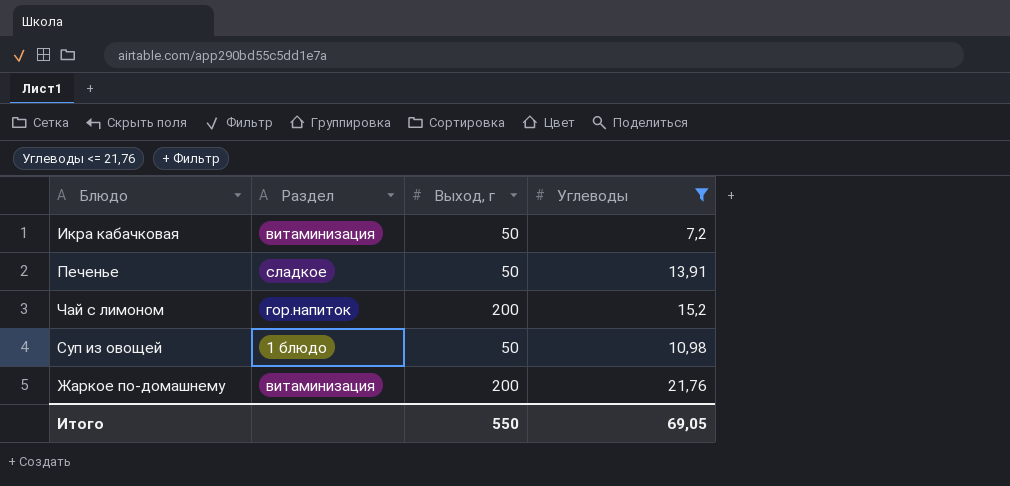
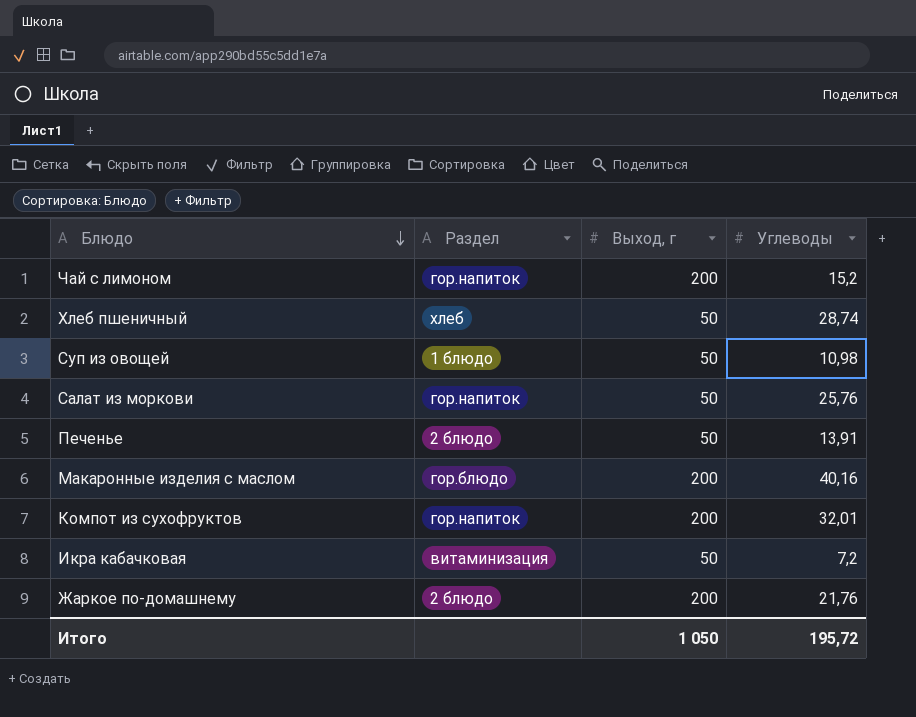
filter: Углеводы <= 21,76 -> none
row order: none -> Блюдо descending
Печенье | Раздел: сладкое -> 2 блюдо
Жаркое по-домашнему | Раздел: витаминизация -> 2 блюдо
Итого | Выход, г: 550 -> 1 050
Итого | Углеводы: 69,05 -> 195,72

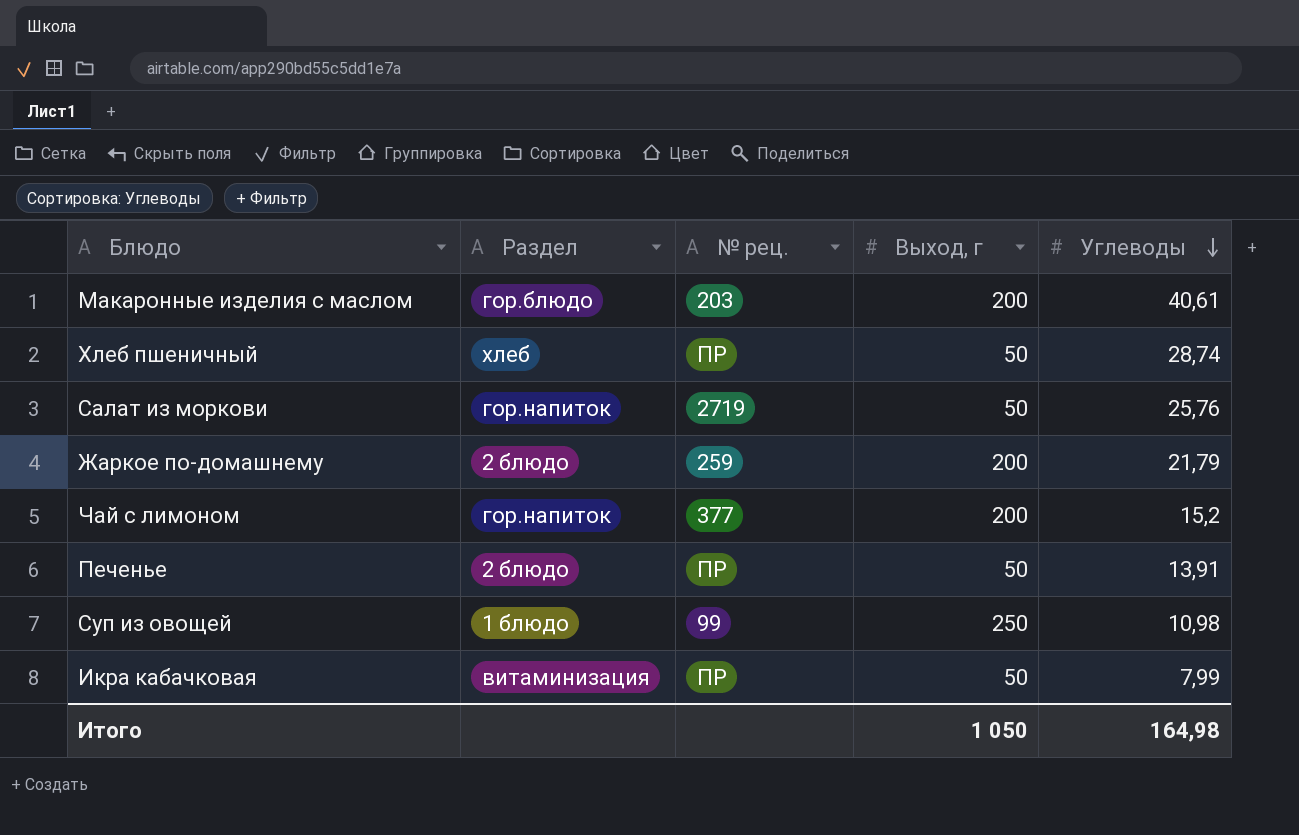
row order: Блюдо descending -> Углеводы descending
column № рец. | position: none -> 3
row Компот из сухофруктов: гор.напиток | 200 | 32,01 -> none
Макаронные изделия с маслом | Углеводы: 40,16 -> 40,61
Жаркое по-домашнему | Углеводы: 21,76 -> 21,79
Суп из овощей | Выход, г: 50 -> 250
Икра кабачковая | Углеводы: 7,2 -> 7,99
Итого | Углеводы: 195,72 -> 164,98

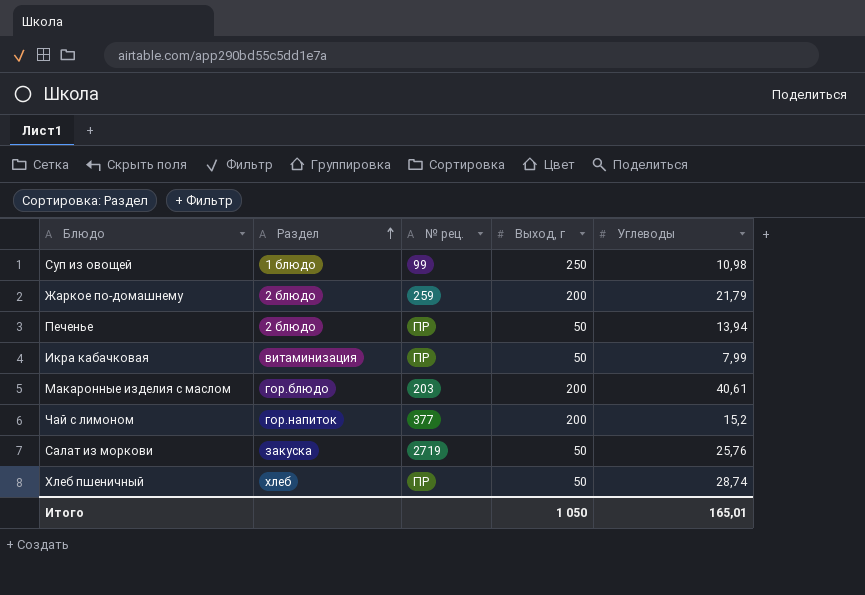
row order: Углеводы descending -> Раздел ascending
Печенье | Углеводы: 13,91 -> 13,94
Салат из моркови | Раздел: гор.напиток -> закуска
Итого | Углеводы: 164,98 -> 165,01

